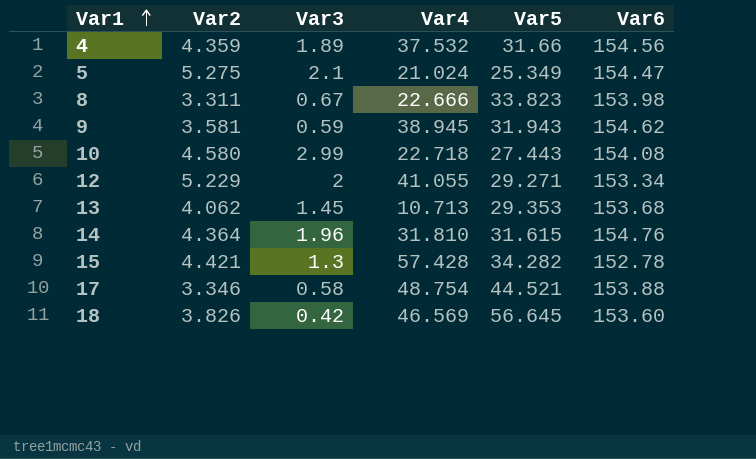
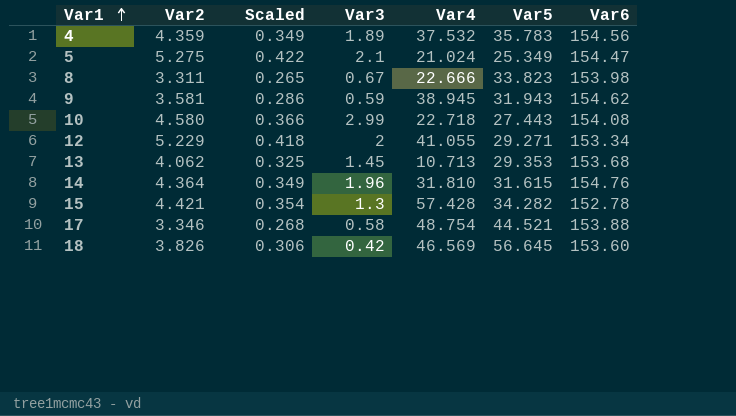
column Scaled | formula: none -> [Var2] * 0.08
4 | Var5: 31.66 -> 35.783

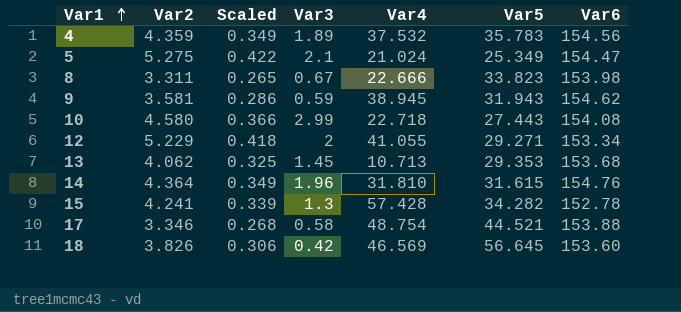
15 | Var2: 4.421 -> 4.241
15 | Scaled: 0.354 -> 0.339

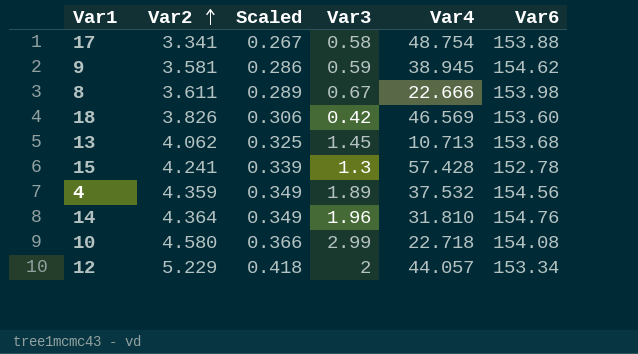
row order: Var1 ascending -> Var2 ascending
column Var5 | position: 6 -> none
row 5: 5.275 | 0.422 | 2.1 | 21.024 | 25.349 | 154.47 -> none
17 | Var2: 3.346 -> 3.341
17 | Scaled: 0.268 -> 0.267
8 | Var2: 3.311 -> 3.611
8 | Scaled: 0.265 -> 0.289
12 | Var4: 41.055 -> 44.057

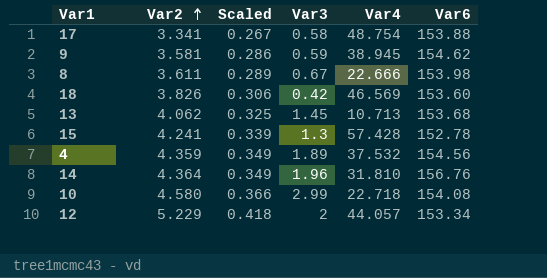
14 | Var6: 154.76 -> 156.76

